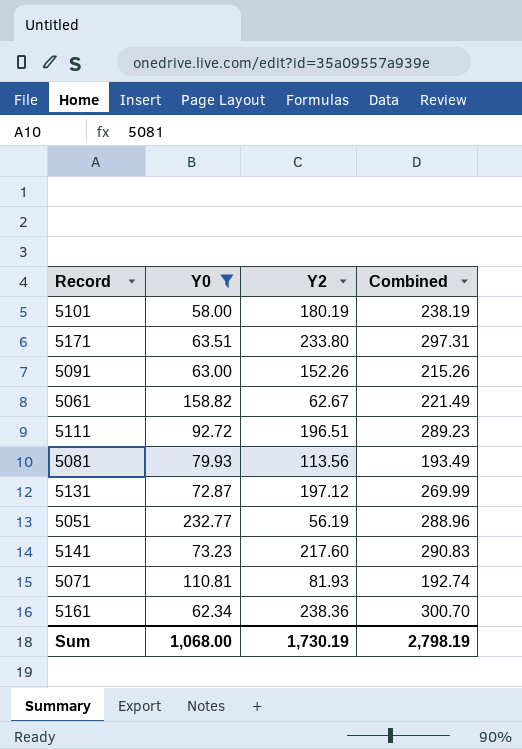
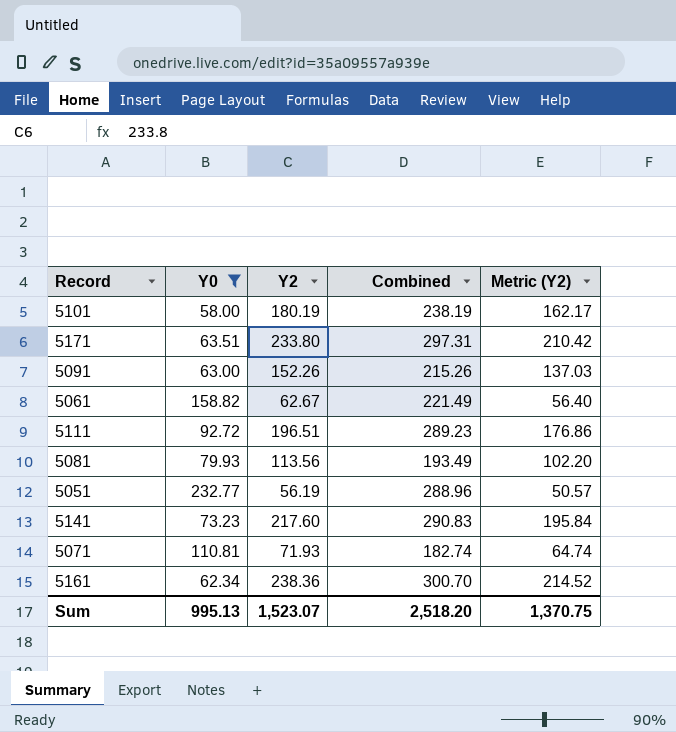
column Metric (Y2) | formula: none -> [Y2] * 0.9
row 5131: 72.87 | 197.12 | 269.99 -> none
5071 | Y2: 81.93 -> 71.93
5071 | Combined: 192.74 -> 182.74
Sum | Y0: 1,068.00 -> 995.13
Sum | Y2: 1,730.19 -> 1,523.07
Sum | Combined: 2,798.19 -> 2,518.20

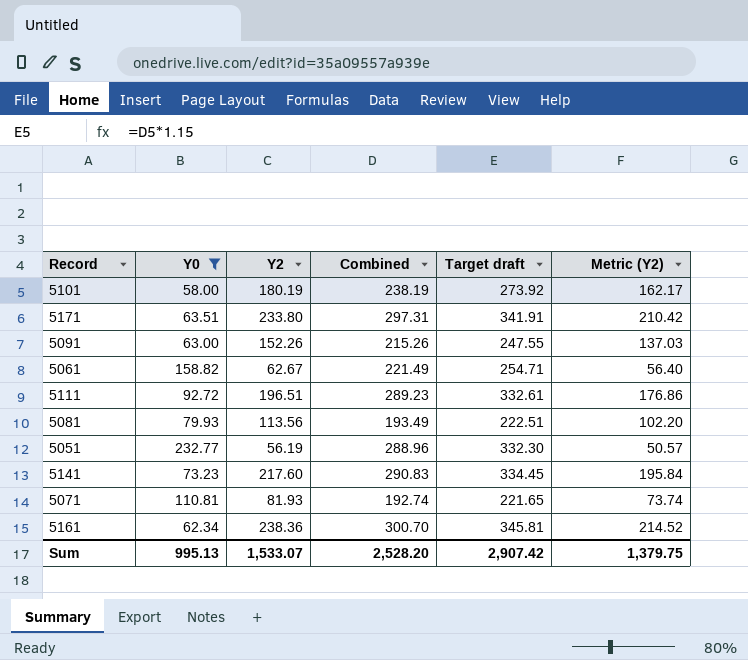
column Target draft | formula: none -> [Combined] * 1.15
5071 | Y2: 71.93 -> 81.93
5071 | Combined: 182.74 -> 192.74
5071 | Metric (Y2): 64.74 -> 73.74
Sum | Y2: 1,523.07 -> 1,533.07
Sum | Combined: 2,518.20 -> 2,528.20
Sum | Metric (Y2): 1,370.75 -> 1,379.75

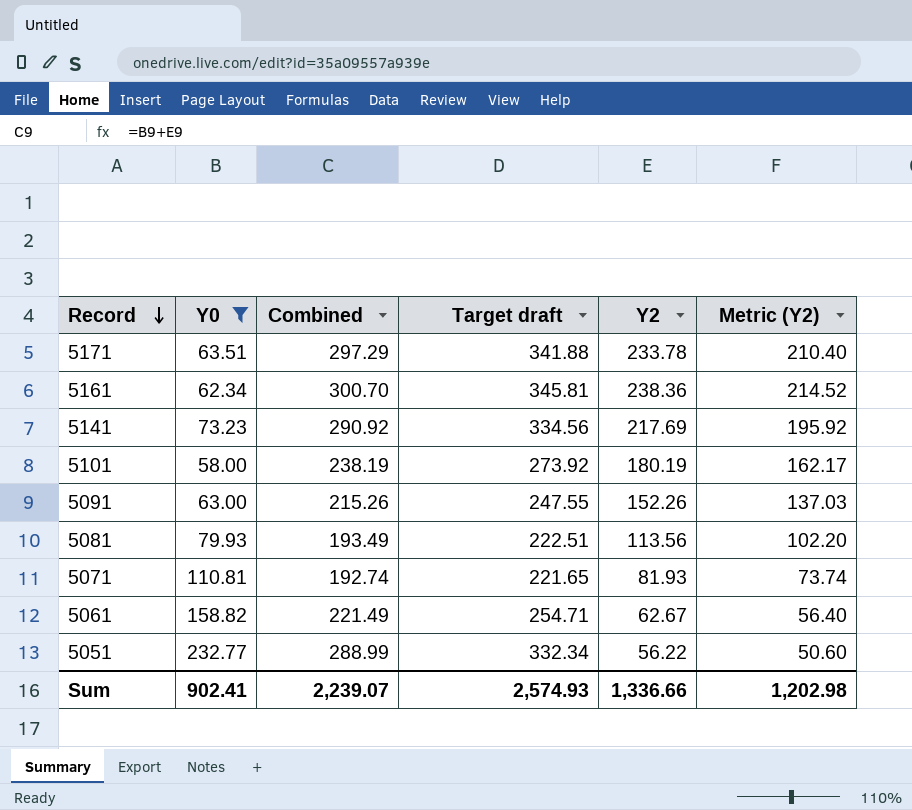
row order: none -> Record descending
column Y2 | position: 3 -> 5
row 5111: 92.72 | 196.51 | 289.23 | 332.61 | 176.86 -> none
5171 | Combined: 297.31 -> 297.29
5171 | Target draft: 341.91 -> 341.88
5171 | Y2: 233.80 -> 233.78
5171 | Metric (Y2): 210.42 -> 210.40
5141 | Combined: 290.83 -> 290.92
5141 | Target draft: 334.45 -> 334.56
5141 | Y2: 217.60 -> 217.69
5141 | Metric (Y2): 195.84 -> 195.92
5051 | Combined: 288.96 -> 288.99
5051 | Target draft: 332.30 -> 332.34
5051 | Y2: 56.19 -> 56.22
5051 | Metric (Y2): 50.57 -> 50.60
Sum | Y0: 995.13 -> 902.41
Sum | Combined: 2,528.20 -> 2,239.07
Sum | Target draft: 2,907.42 -> 2,574.93
Sum | Y2: 1,533.07 -> 1,336.66
Sum | Metric (Y2): 1,379.75 -> 1,202.98

